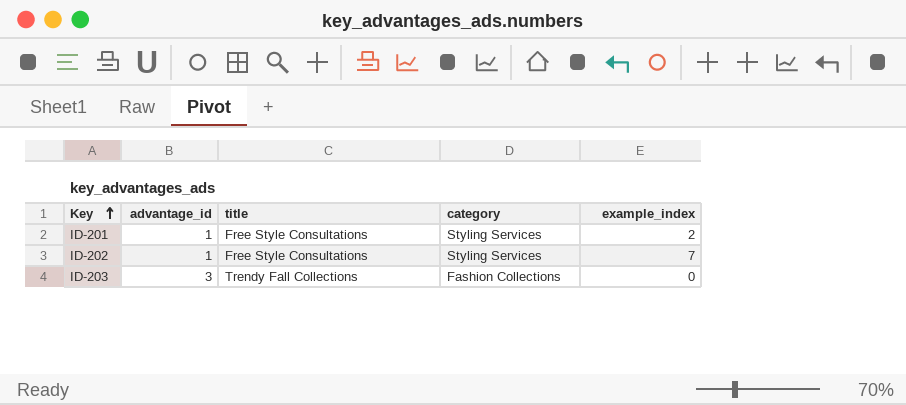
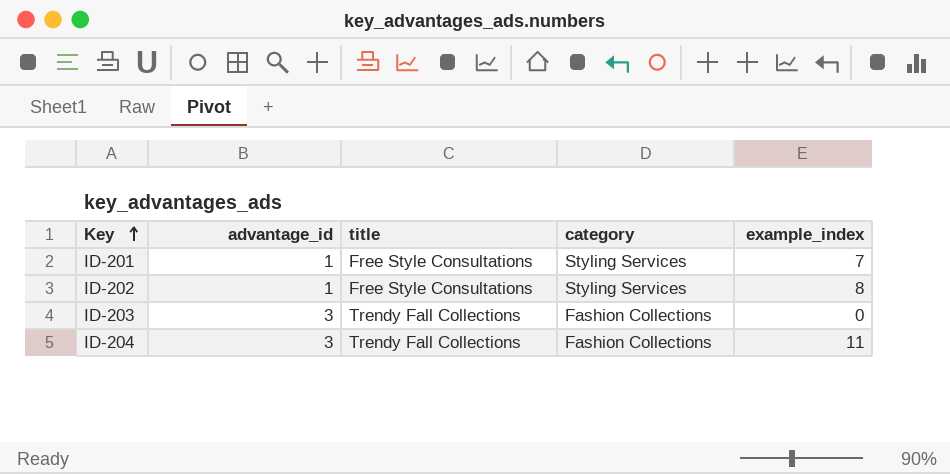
ID-201 | example_index: 2 -> 7
ID-202 | example_index: 7 -> 8
row ID-204: none -> 3 | Trendy Fall Collections | Fashion Collections | 11

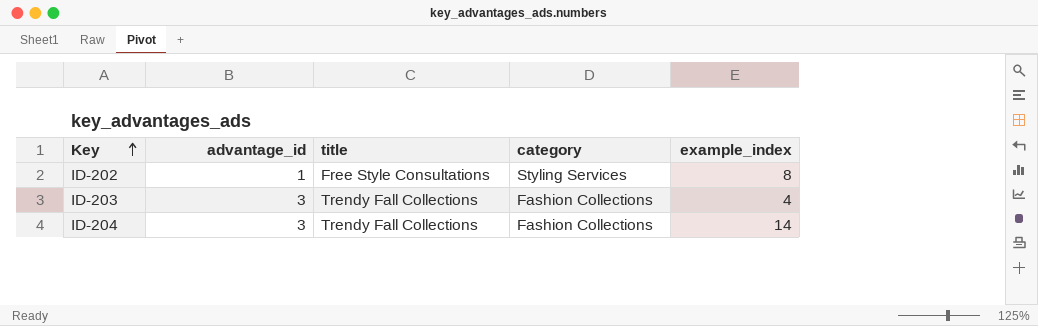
row ID-201: 1 | Free Style Consultations | Styling Services | 7 -> none
ID-203 | example_index: 0 -> 4
ID-204 | example_index: 11 -> 14

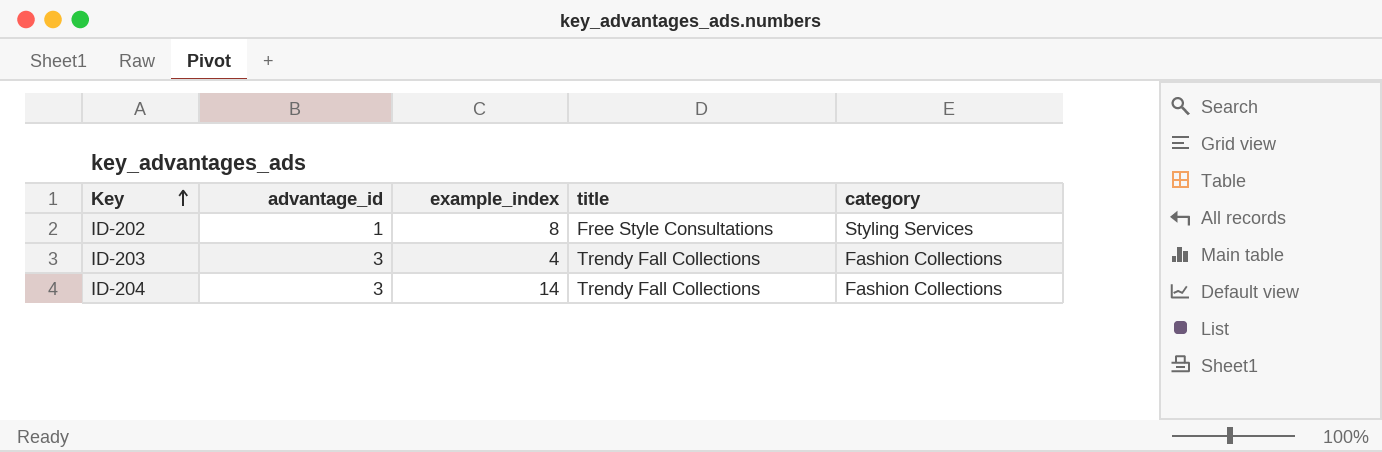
column example_index | position: 5 -> 3

